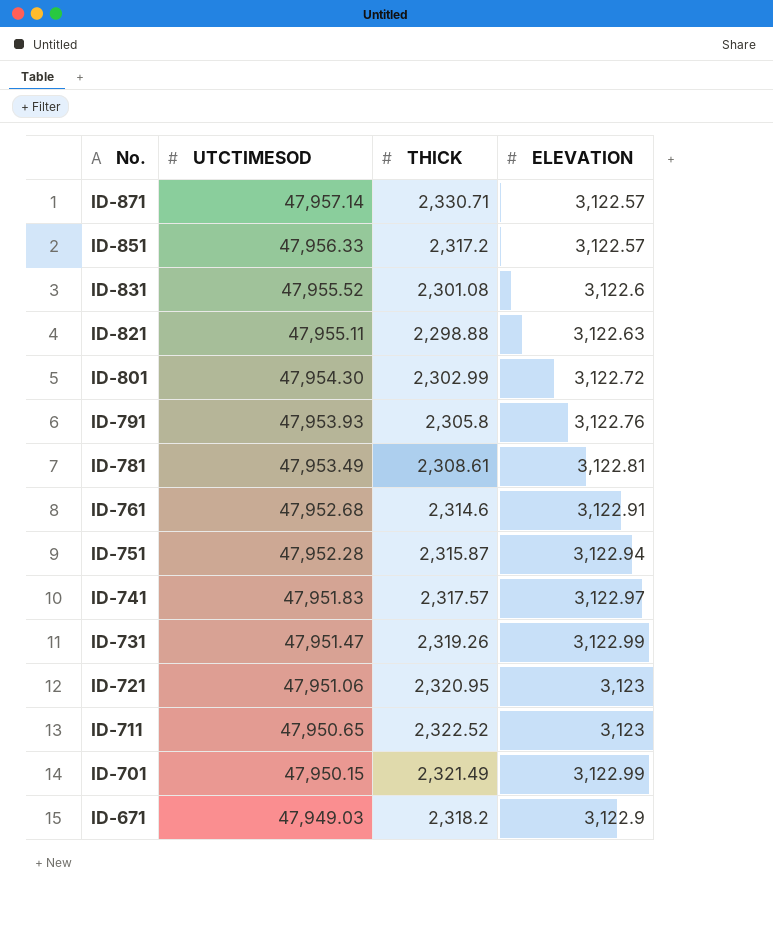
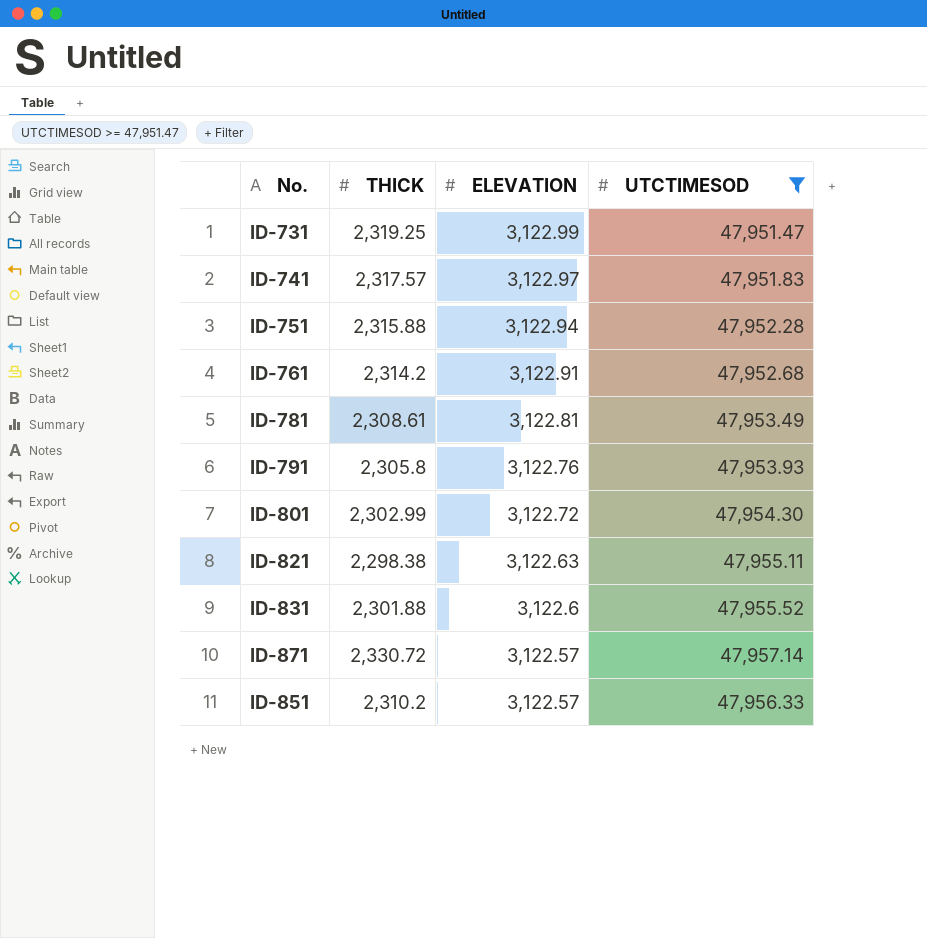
filter: none -> UTCTIMESOD >= 47,951.47
row order: No. descending -> ELEVATION descending
column UTCTIMESOD | position: 2 -> 4
ID-731 | THICK: 2,319.26 -> 2,319.25
ID-751 | THICK: 2,315.87 -> 2,315.88
ID-761 | THICK: 2,314.6 -> 2,314.2
ID-821 | THICK: 2,298.88 -> 2,298.38
ID-831 | THICK: 2,301.08 -> 2,301.88
ID-871 | THICK: 2,330.71 -> 2,330.72
ID-851 | THICK: 2,317.2 -> 2,310.2

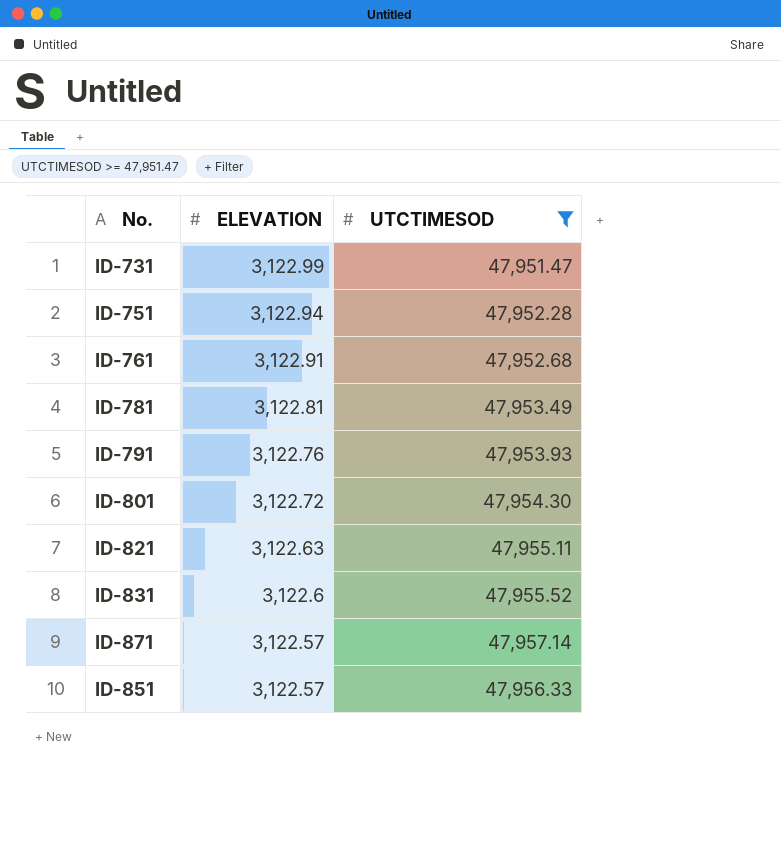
column THICK | position: 2 -> none
row ID-741: 2,317.57 | 3,122.97 | 47,951.83 -> none

